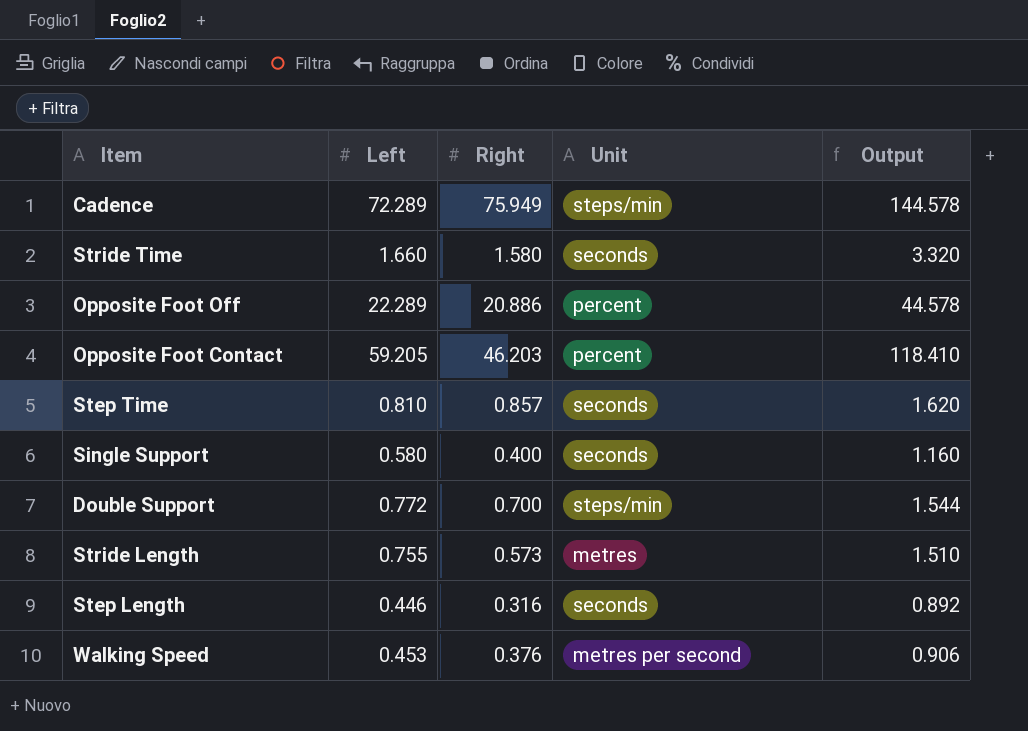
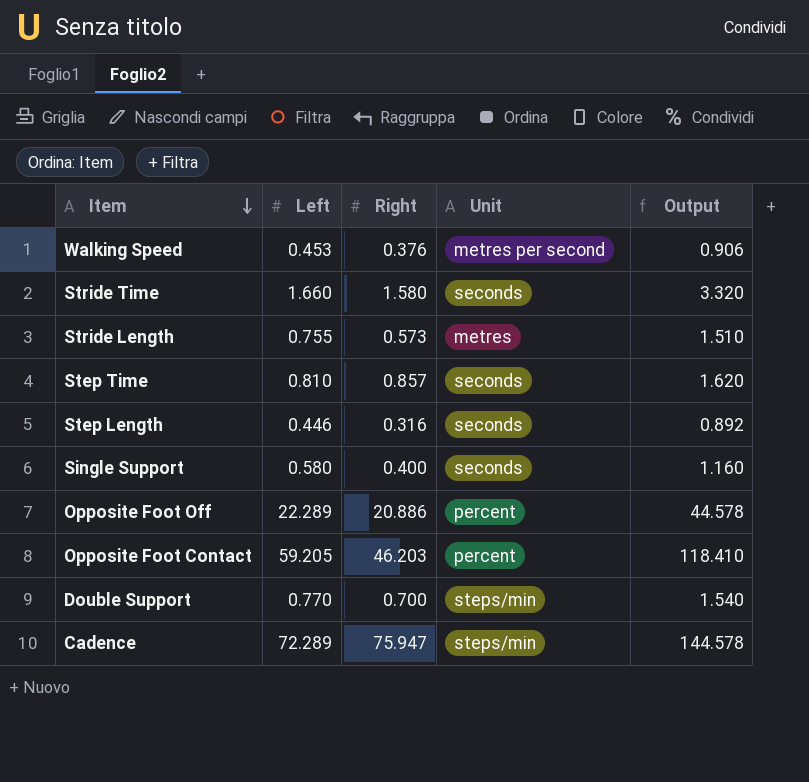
row order: none -> Item descending
Double Support | Left: 0.772 -> 0.770
Double Support | Output: 1.544 -> 1.540
Cadence | Right: 75.949 -> 75.947

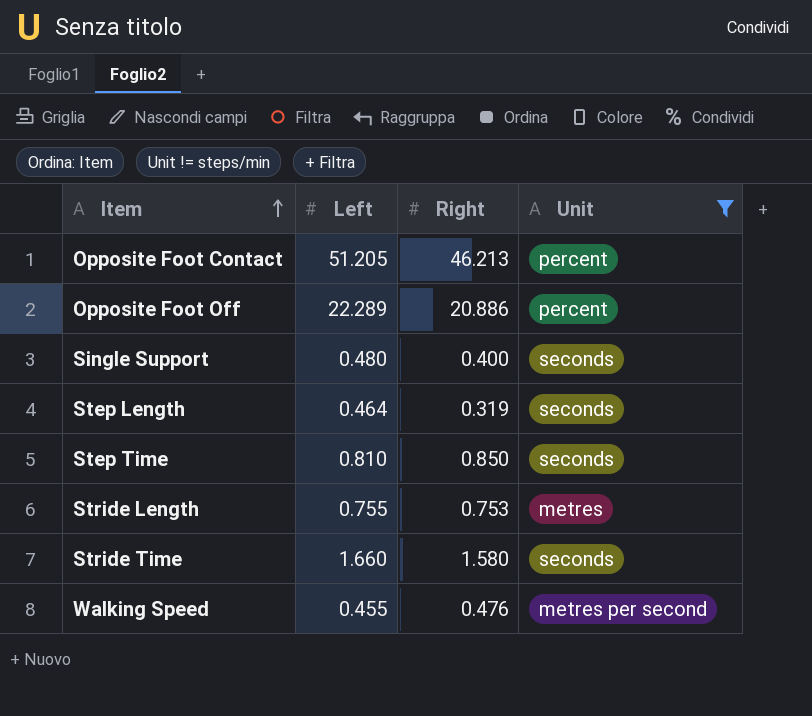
filter: none -> Unit != steps/min
row order: Item descending -> Item ascending
column Output | formula: [Left] * 2 -> none
Opposite Foot Contact | Left: 59.205 -> 51.205
Opposite Foot Contact | Right: 46.203 -> 46.213
Single Support | Left: 0.580 -> 0.480
Step Length | Left: 0.446 -> 0.464
Step Length | Right: 0.316 -> 0.319
Step Time | Right: 0.857 -> 0.850
Stride Length | Right: 0.573 -> 0.753
Walking Speed | Left: 0.453 -> 0.455
Walking Speed | Right: 0.376 -> 0.476

